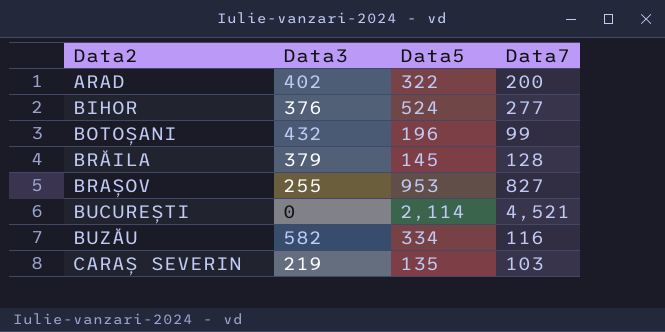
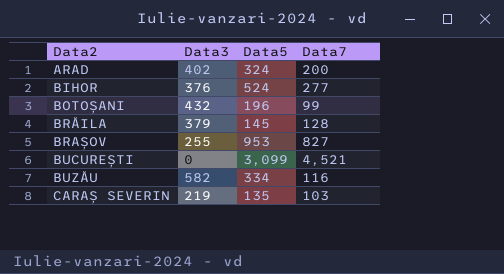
ARAD | Data5: 322 -> 324
BUCUREȘTI | Data5: 2,114 -> 3,099

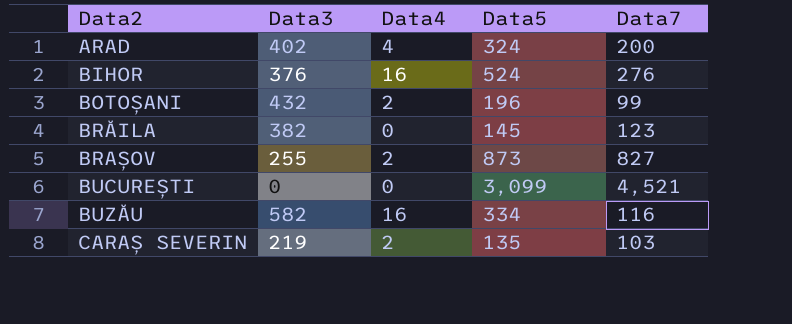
column Data4 | position: none -> 3
BIHOR | Data7: 277 -> 276
BRĂILA | Data3: 379 -> 382
BRĂILA | Data7: 128 -> 123
BRAȘOV | Data5: 953 -> 873

